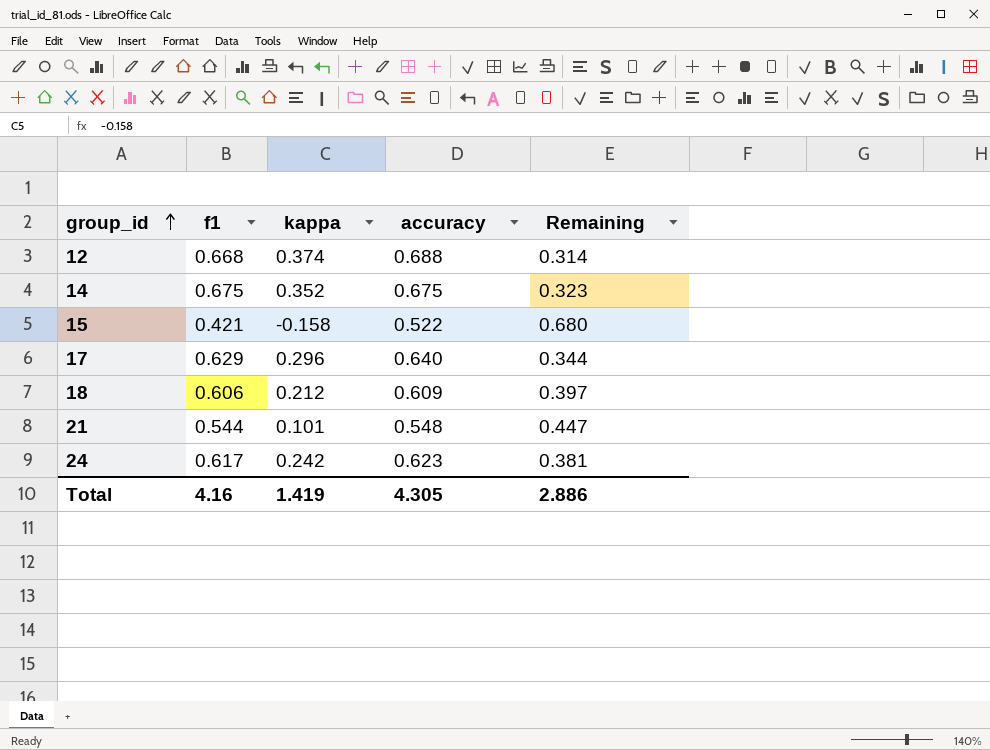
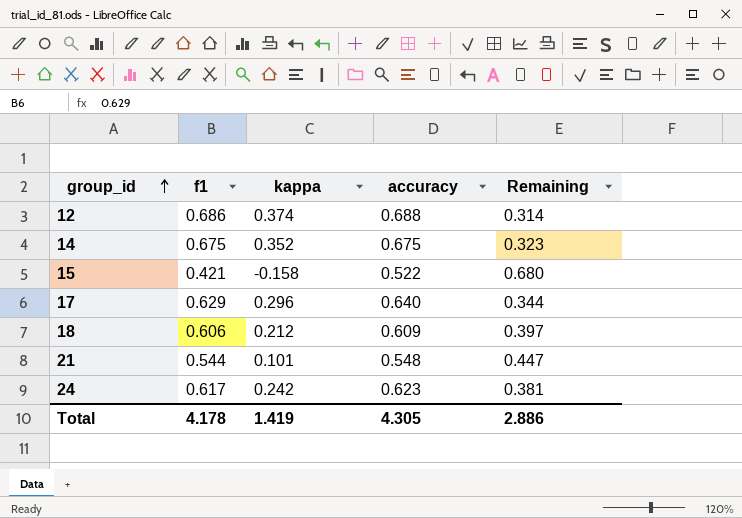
12 | f1: 0.668 -> 0.686
Total | f1: 4.16 -> 4.178

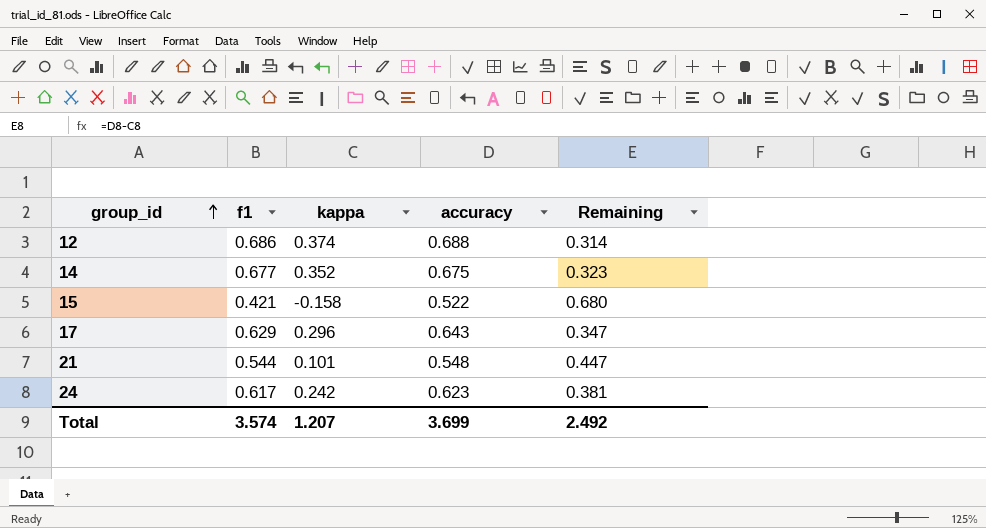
row 18: 0.606 | 0.212 | 0.609 | 0.397 -> none
14 | f1: 0.675 -> 0.677
17 | accuracy: 0.640 -> 0.643
17 | Remaining: 0.344 -> 0.347
Total | f1: 4.178 -> 3.574
Total | kappa: 1.419 -> 1.207
Total | accuracy: 4.305 -> 3.699
Total | Remaining: 2.886 -> 2.492

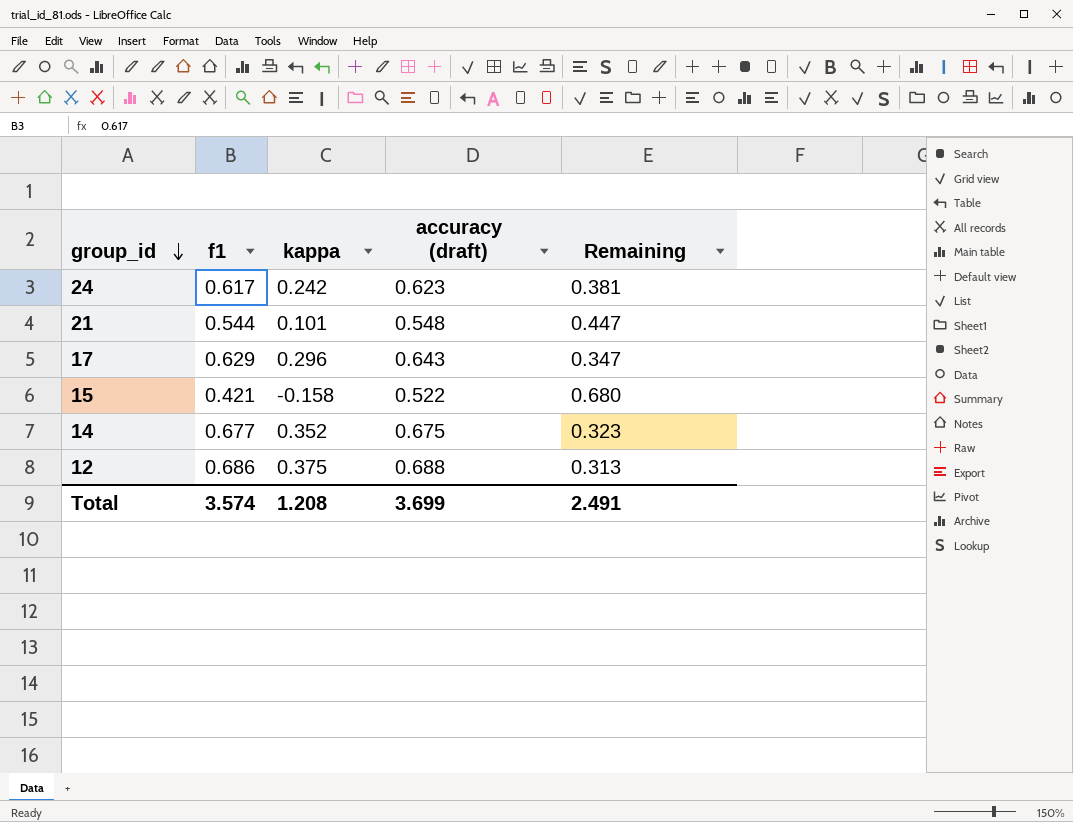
row order: group_id ascending -> group_id descending
column name: accuracy -> accuracy (draft)
12 | kappa: 0.374 -> 0.375
12 | Remaining: 0.314 -> 0.313
Total | kappa: 1.207 -> 1.208
Total | Remaining: 2.492 -> 2.491

